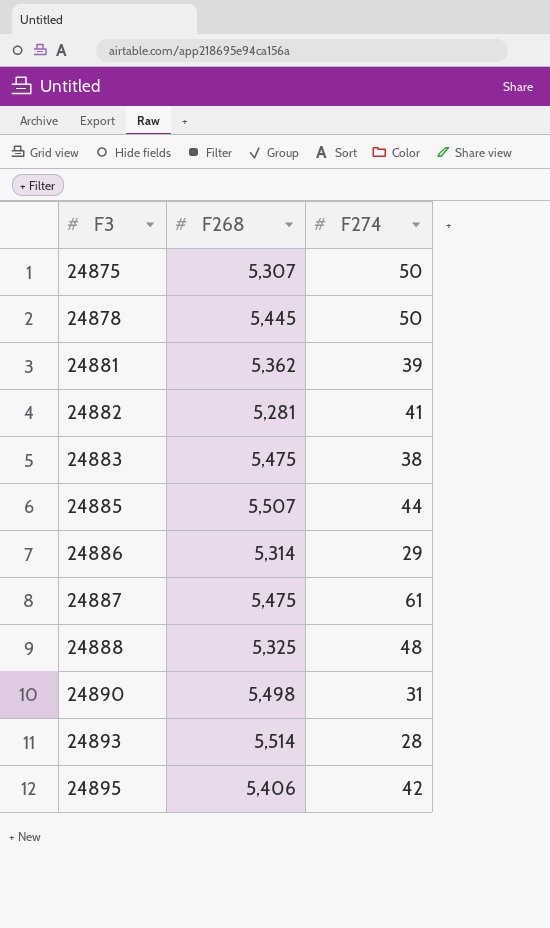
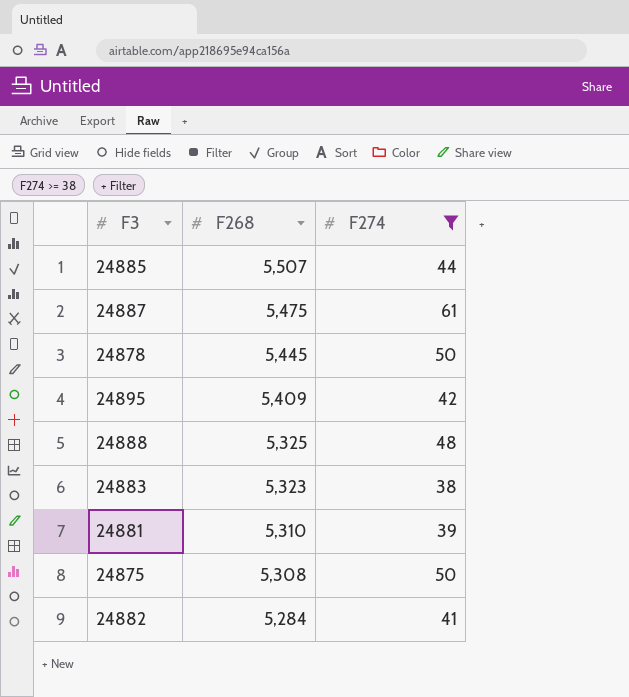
filter: none -> F274 >= 38
row order: F3 ascending -> F268 descending
24895 | F268: 5,406 -> 5,409
24883 | F268: 5,475 -> 5,323
24881 | F268: 5,362 -> 5,310
24875 | F268: 5,307 -> 5,308
24882 | F268: 5,281 -> 5,284

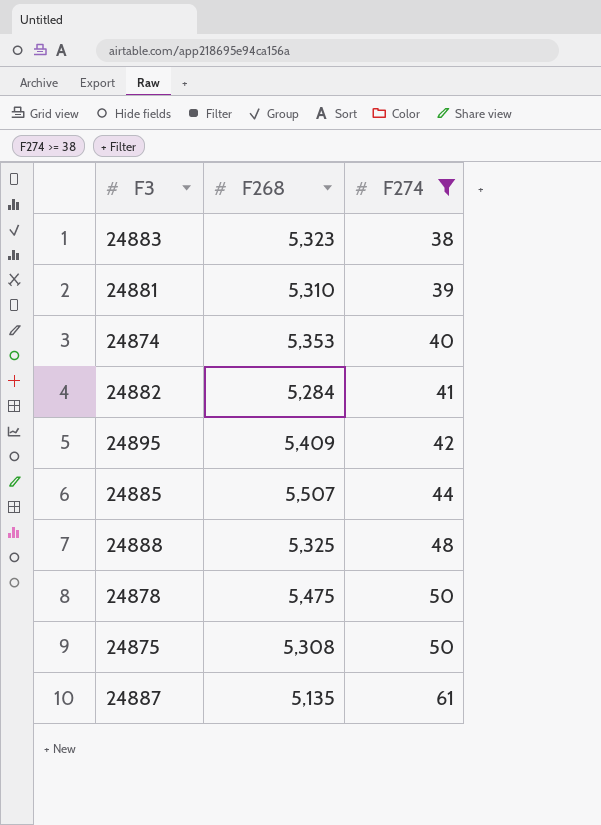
row order: F268 descending -> F274 ascending
row 24874: none -> 5,353 | 40
24878 | F268: 5,445 -> 5,475
24887 | F268: 5,475 -> 5,135

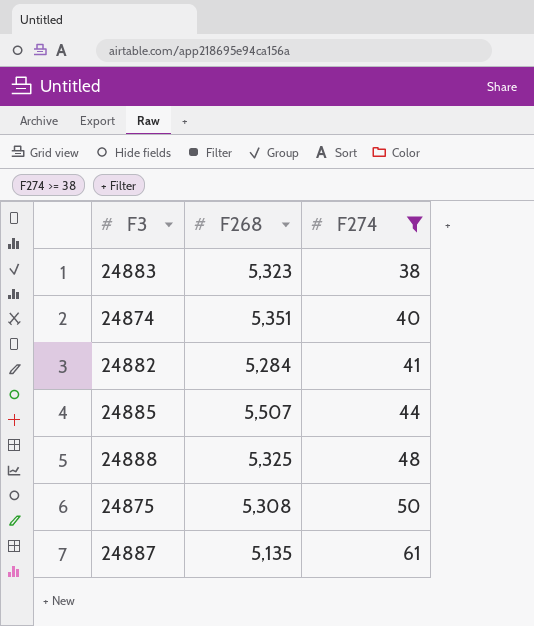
row 24881: 5,310 | 39 -> none
row 24895: 5,409 | 42 -> none
row 24878: 5,475 | 50 -> none
24874 | F268: 5,353 -> 5,351

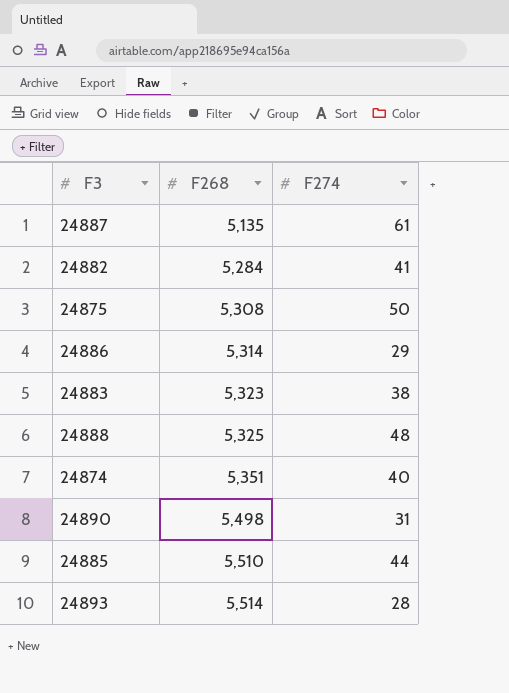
filter: F274 >= 38 -> none
row order: F274 ascending -> F268 ascending
24885 | F268: 5,507 -> 5,510

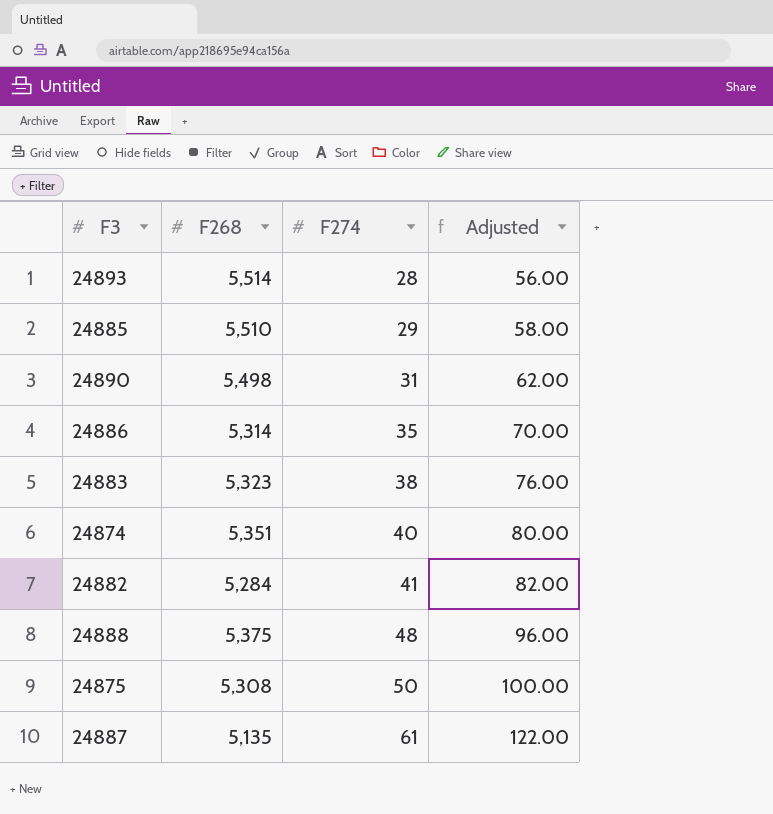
row order: F268 ascending -> F274 ascending
column Adjusted | formula: none -> [F274] * 2
24885 | F274: 44 -> 29
24886 | F274: 29 -> 35
24888 | F268: 5,325 -> 5,375

